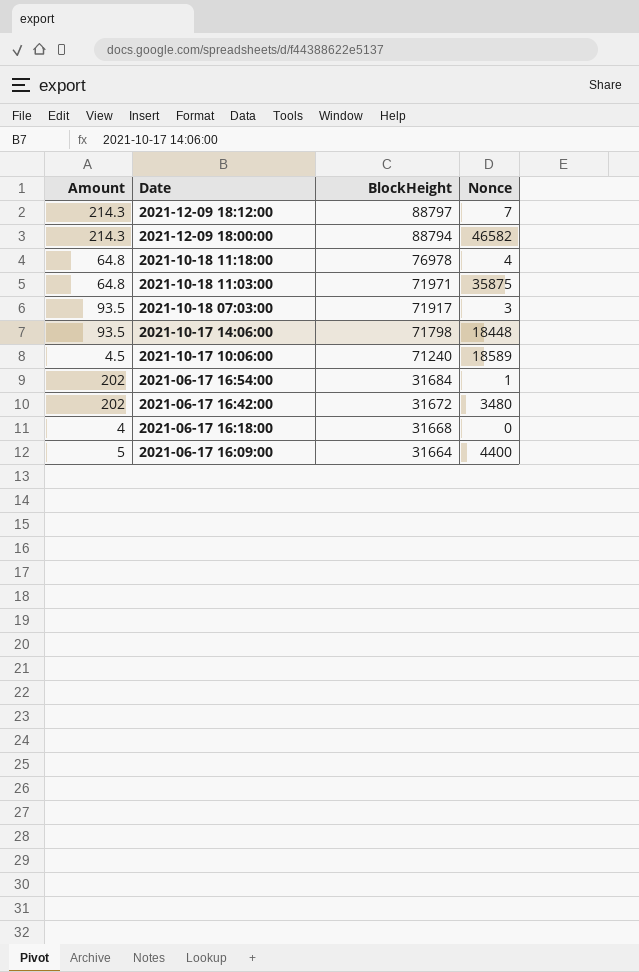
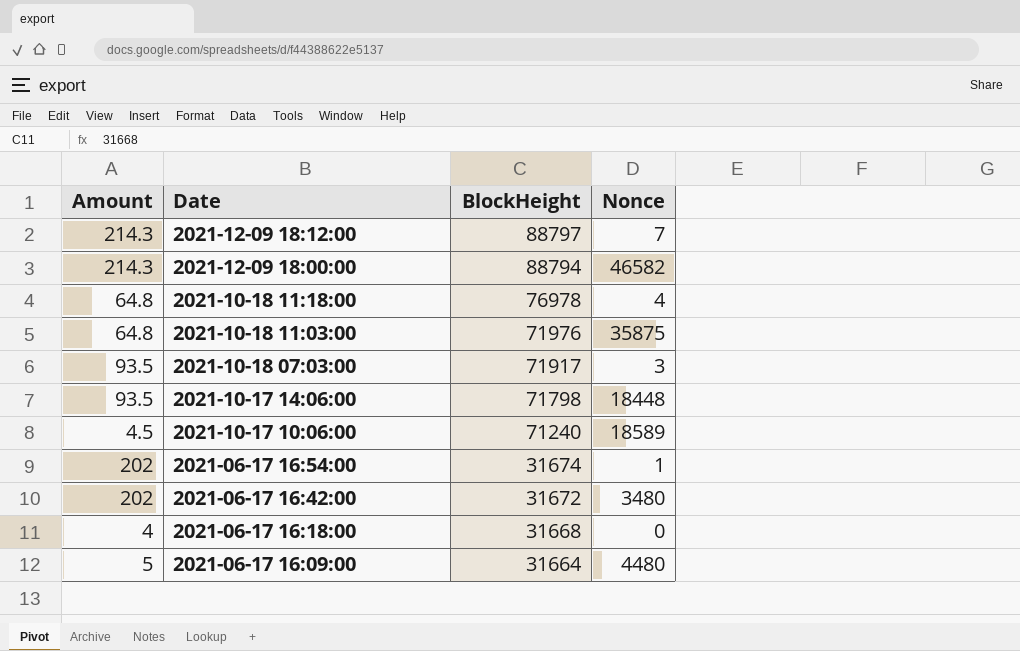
2021-10-18 11:03:00 | BlockHeight: 71971 -> 71976
2021-06-17 16:54:00 | BlockHeight: 31684 -> 31674
2021-06-17 16:09:00 | Nonce: 4400 -> 4480

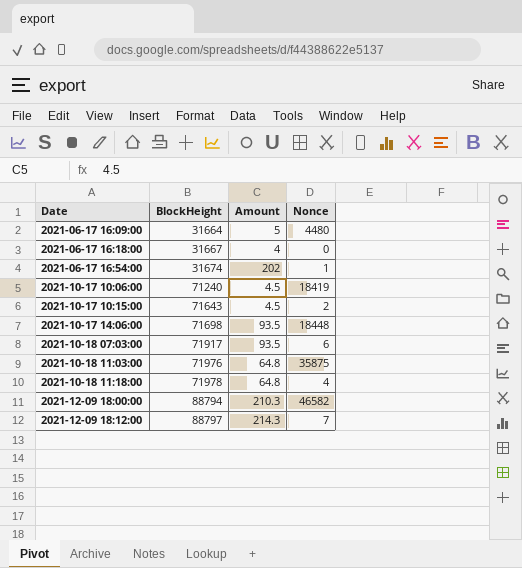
row order: Date descending -> Date ascending
column Amount | position: 1 -> 3
row 2021-06-17 16:42:00: 202 | 31672 | 3480 -> none
2021-06-17 16:18:00 | BlockHeight: 31668 -> 31667
2021-10-17 10:06:00 | Nonce: 18589 -> 18419
row 2021-10-17 10:15:00: none -> 71643 | 4.5 | 2
2021-10-17 14:06:00 | BlockHeight: 71798 -> 71698
2021-10-18 07:03:00 | Nonce: 3 -> 6
2021-10-18 11:18:00 | BlockHeight: 76978 -> 71978
2021-12-09 18:00:00 | Amount: 214.3 -> 210.3

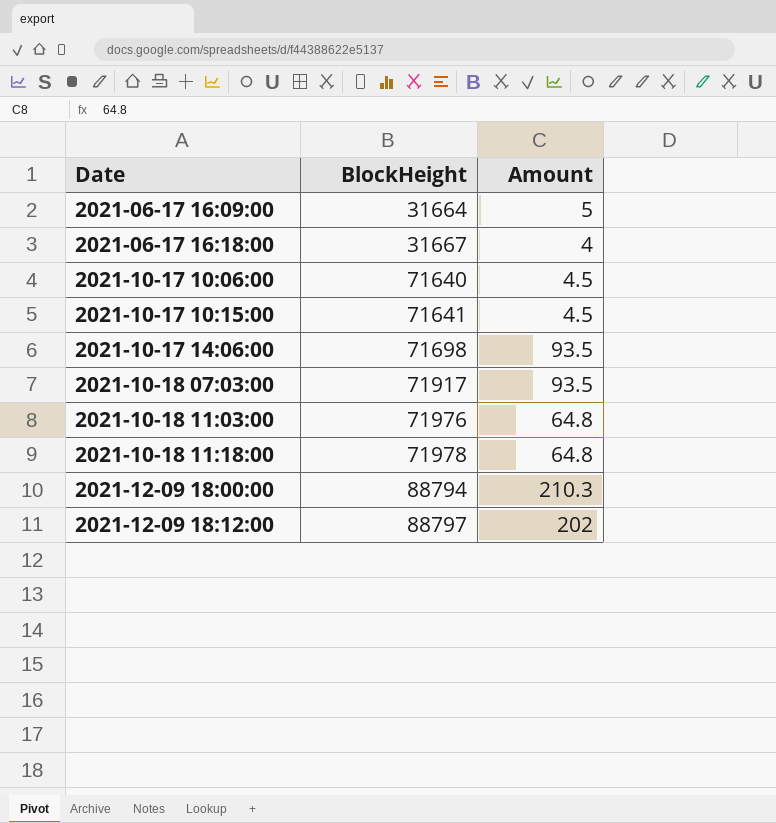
column Nonce | position: 4 -> none
row 2021-06-17 16:54:00: 31674 | 202 | 1 -> none
2021-10-17 10:06:00 | BlockHeight: 71240 -> 71640
2021-10-17 10:15:00 | BlockHeight: 71643 -> 71641
2021-12-09 18:12:00 | Amount: 214.3 -> 202

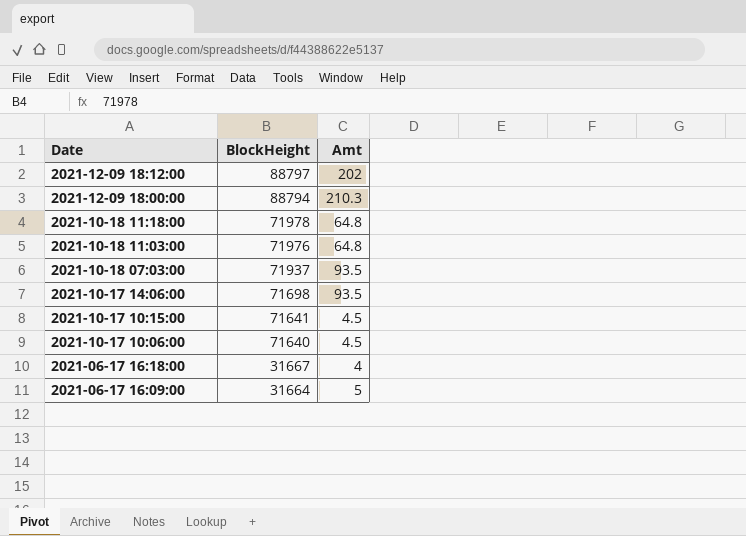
row order: Date ascending -> Date descending
column name: Amount -> Amt
2021-10-18 07:03:00 | BlockHeight: 71917 -> 71937

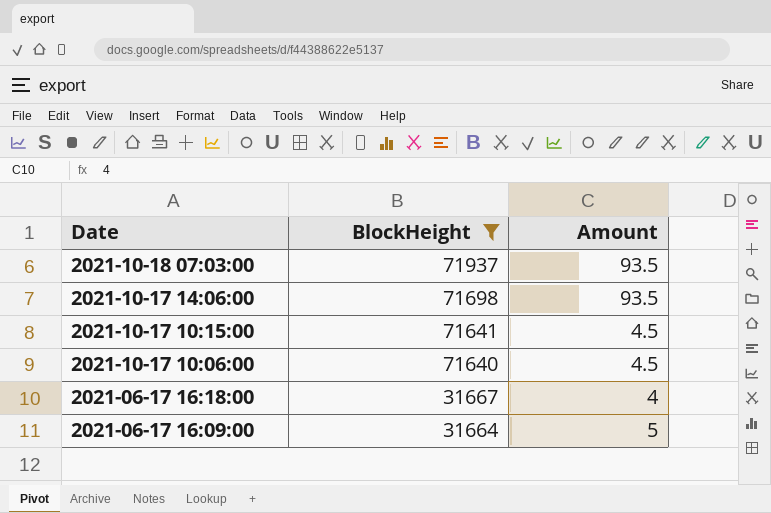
filter: none -> BlockHeight <= 71937
column name: Amt -> Amount

